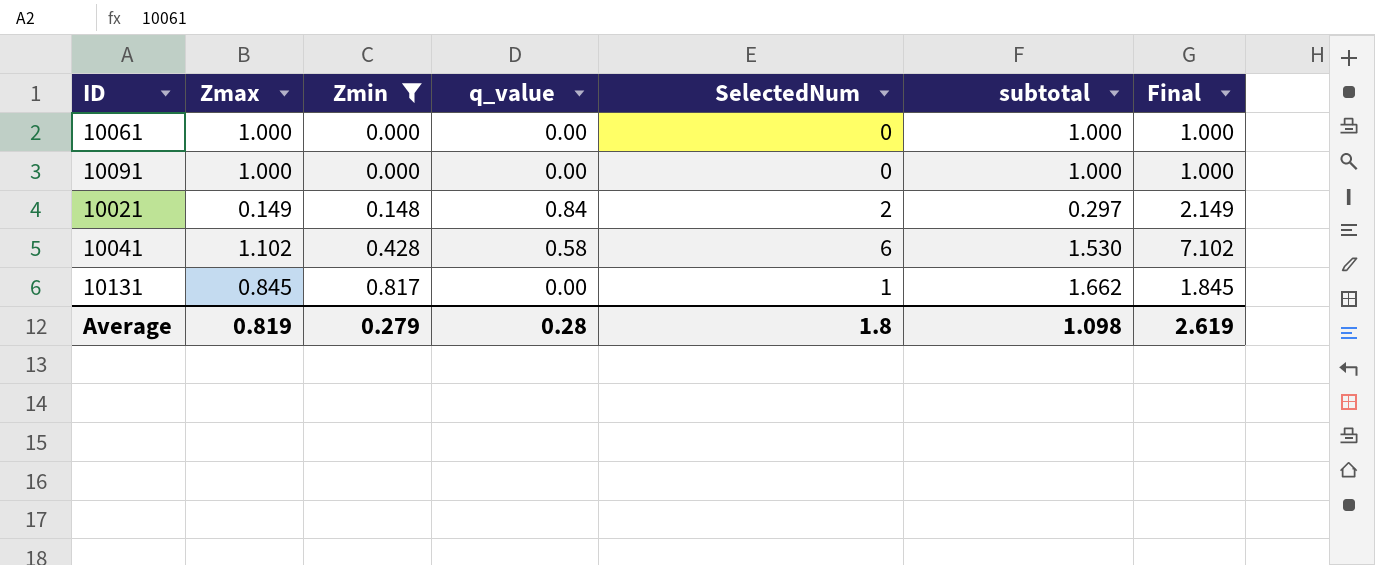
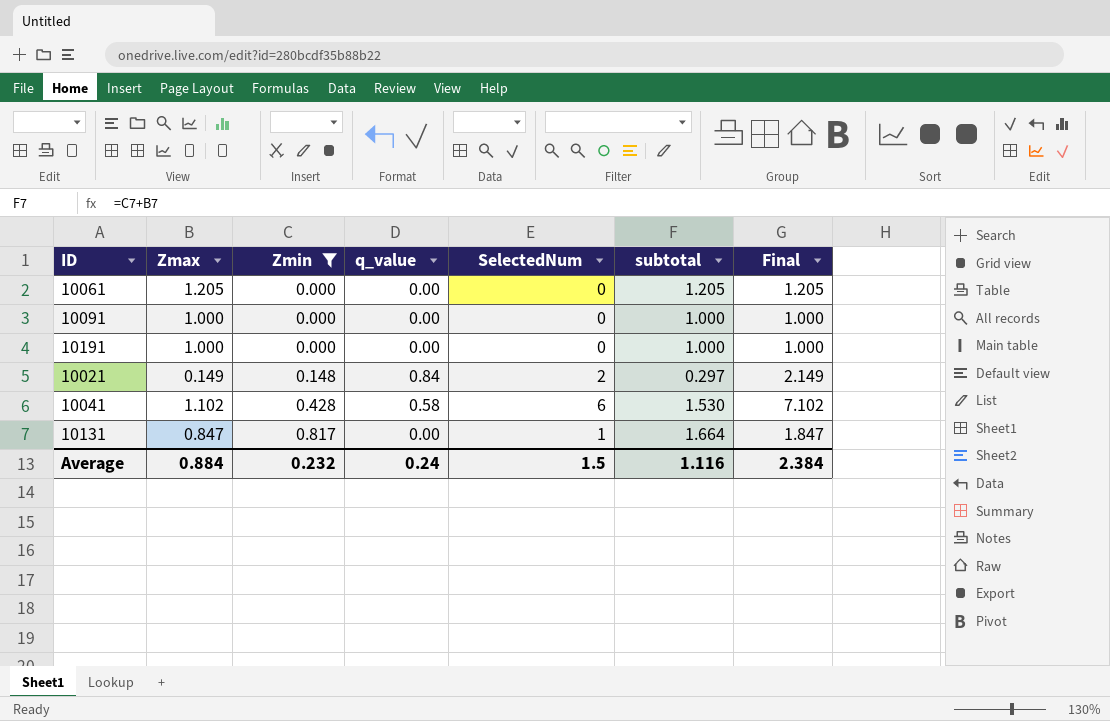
10061 | Zmax: 1.000 -> 1.205
10061 | subtotal: 1.000 -> 1.205
10061 | Final: 1.000 -> 1.205
row 10191: none -> 1.000 | 0.000 | 0.00 | 0 | 1.000 | 1.000
10131 | Zmax: 0.845 -> 0.847
10131 | subtotal: 1.662 -> 1.664
10131 | Final: 1.845 -> 1.847
Average | Zmax: 0.819 -> 0.884
Average | Zmin: 0.279 -> 0.232
Average | q_value: 0.28 -> 0.24
Average | SelectedNum: 1.8 -> 1.5
Average | subtotal: 1.098 -> 1.116
Average | Final: 2.619 -> 2.384

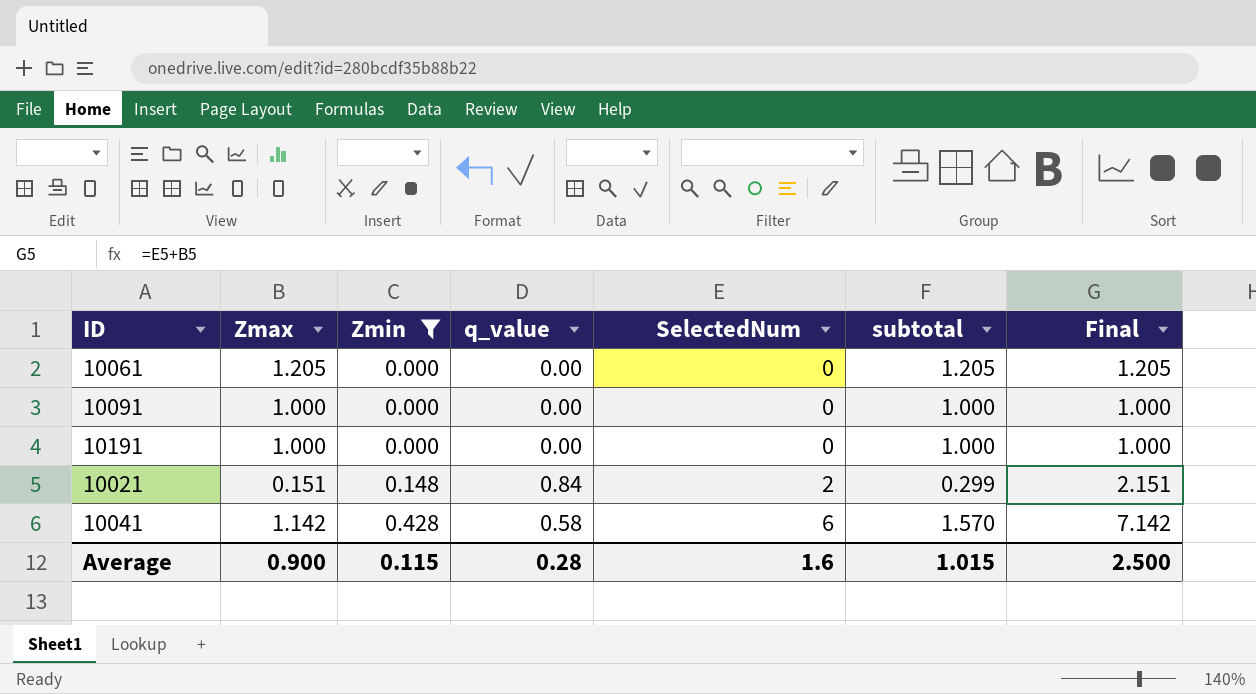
row 10131: 0.847 | 0.817 | 0.00 | 1 | 1.664 | 1.847 -> none
10021 | Zmax: 0.149 -> 0.151
10021 | subtotal: 0.297 -> 0.299
10021 | Final: 2.149 -> 2.151
10041 | Zmax: 1.102 -> 1.142
10041 | subtotal: 1.530 -> 1.570
10041 | Final: 7.102 -> 7.142
Average | Zmax: 0.884 -> 0.900
Average | Zmin: 0.232 -> 0.115
Average | q_value: 0.24 -> 0.28
Average | SelectedNum: 1.5 -> 1.6
Average | subtotal: 1.116 -> 1.015
Average | Final: 2.384 -> 2.500

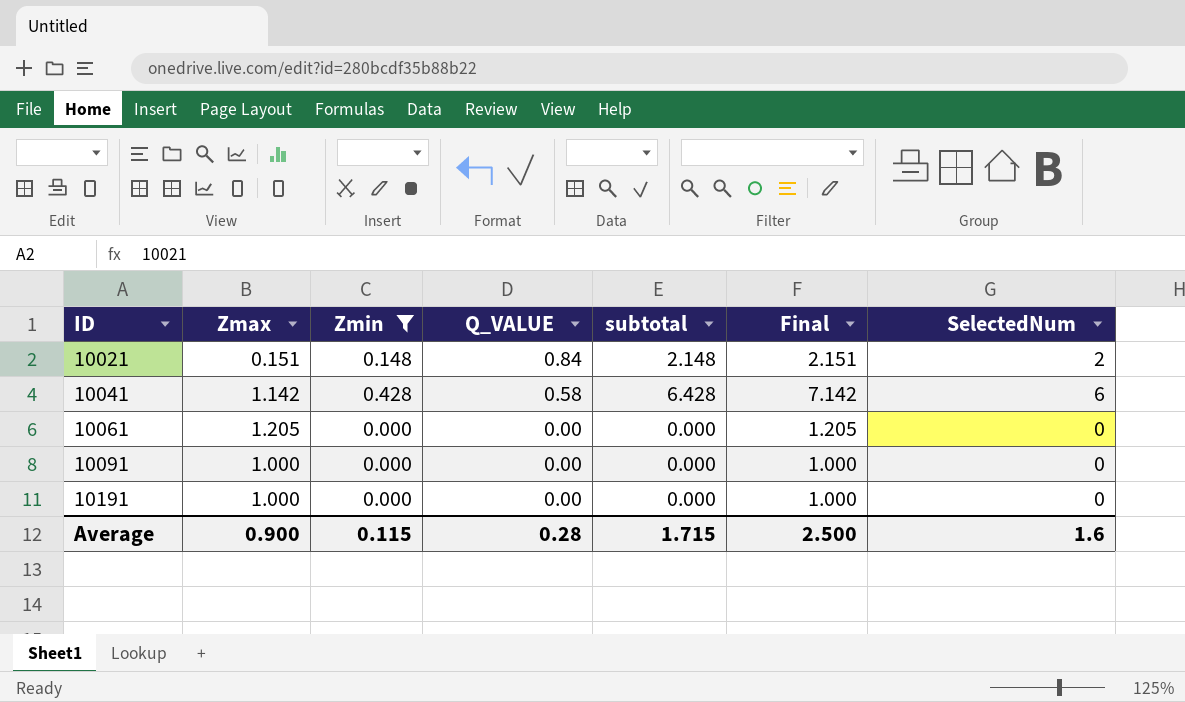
row order: Zmin ascending -> ID ascending
column name: q_value -> Q_VALUE
column subtotal | formula: [Zmax] + [Zmin] -> [Zmin] + [SelectedNum]
column SelectedNum | position: 5 -> 7
Average | subtotal: 1.015 -> 1.715

